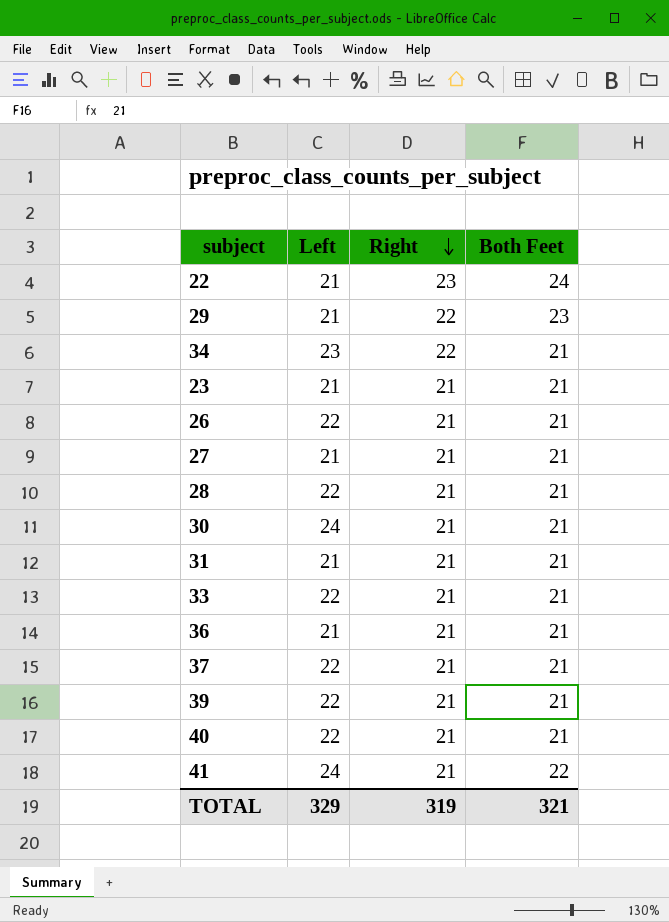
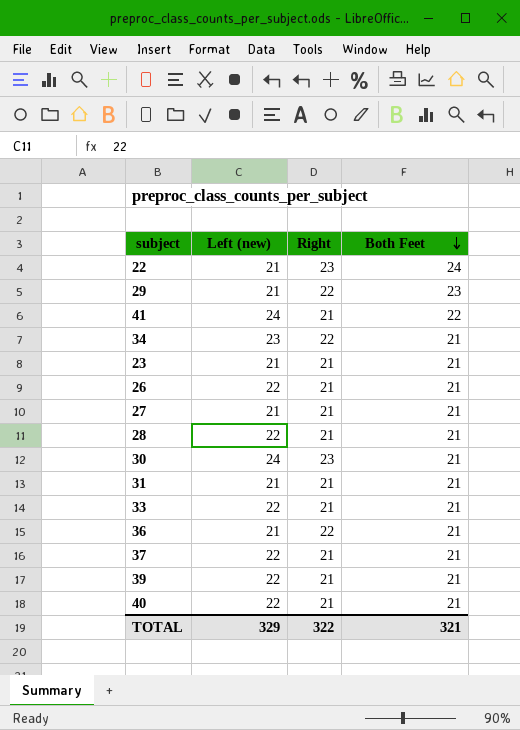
row order: Right descending -> Both Feet descending
column name: Left -> Left (new)
30 | Right: 21 -> 23
36 | Right: 21 -> 22
TOTAL | Right: 319 -> 322

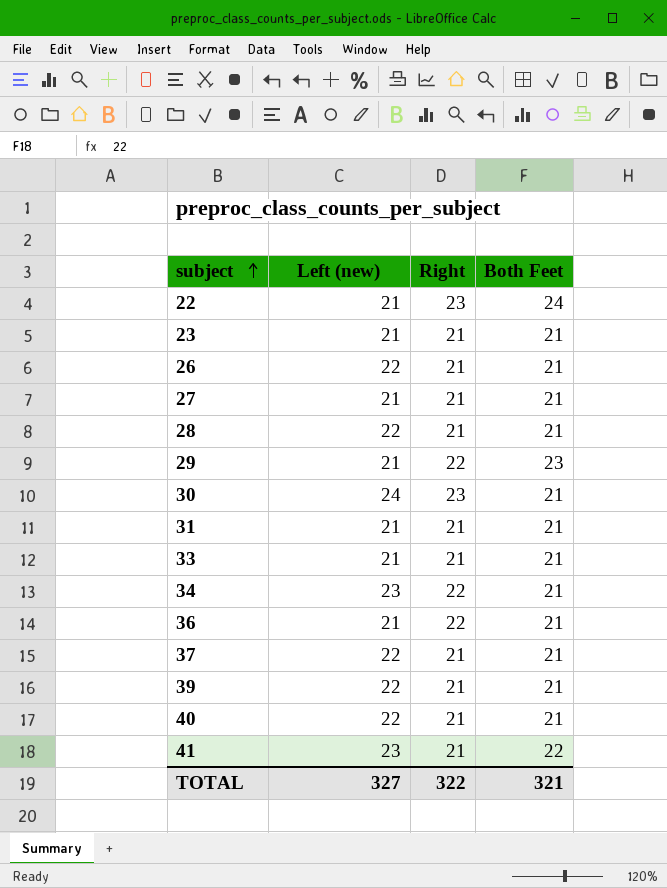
row order: Both Feet descending -> subject ascending
33 | Left (new): 22 -> 21
41 | Left (new): 24 -> 23
TOTAL | Left (new): 329 -> 327

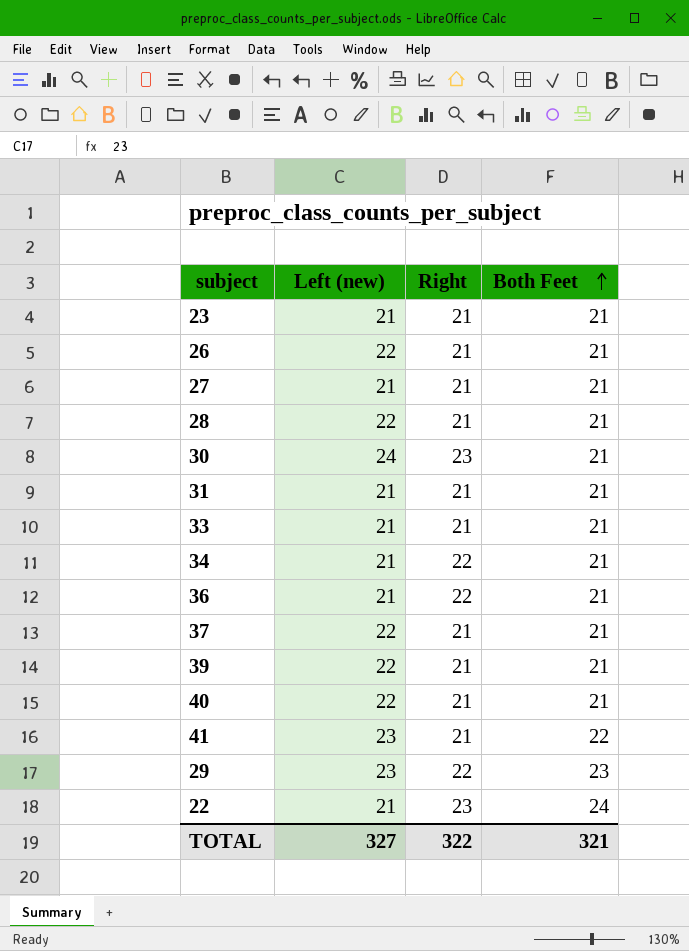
row order: subject ascending -> Both Feet ascending
34 | Left (new): 23 -> 21
29 | Left (new): 21 -> 23

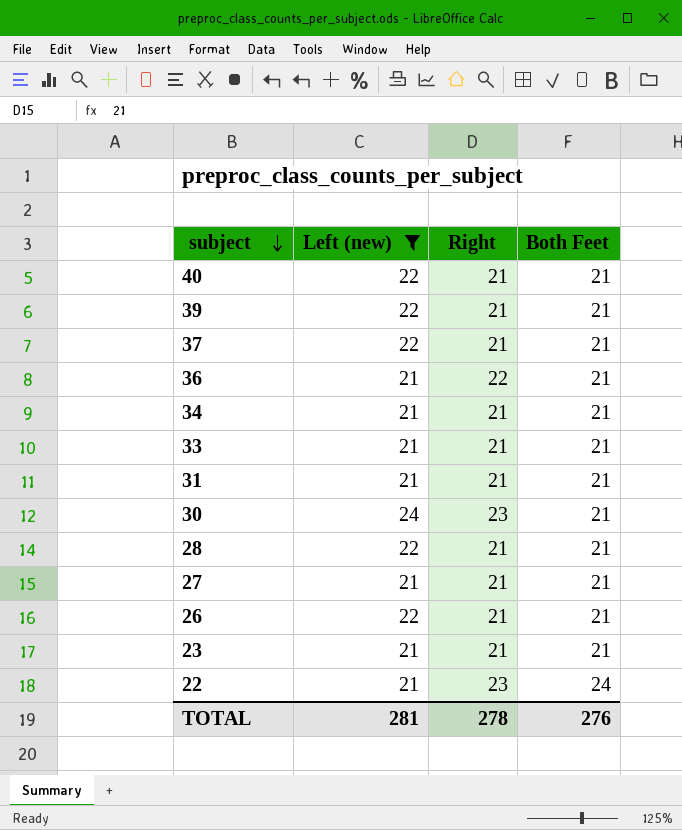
filter: none -> Left (new) != 23
row order: Both Feet ascending -> subject descending
34 | Right: 22 -> 21
TOTAL | Left (new): 327 -> 281
TOTAL | Right: 322 -> 278
TOTAL | Both Feet: 321 -> 276

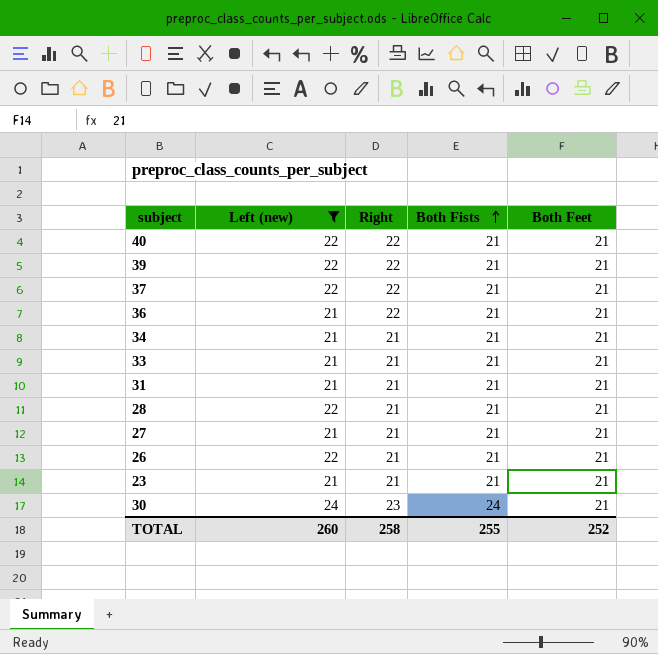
row order: subject descending -> Both Fists ascending
column Both Fists | position: none -> 4
row 22: 21 | 23 | 24 -> none
40 | Right: 21 -> 22
39 | Right: 21 -> 22
37 | Right: 21 -> 22
TOTAL | Left (new): 281 -> 260
TOTAL | Right: 278 -> 258
TOTAL | Both Feet: 276 -> 252

